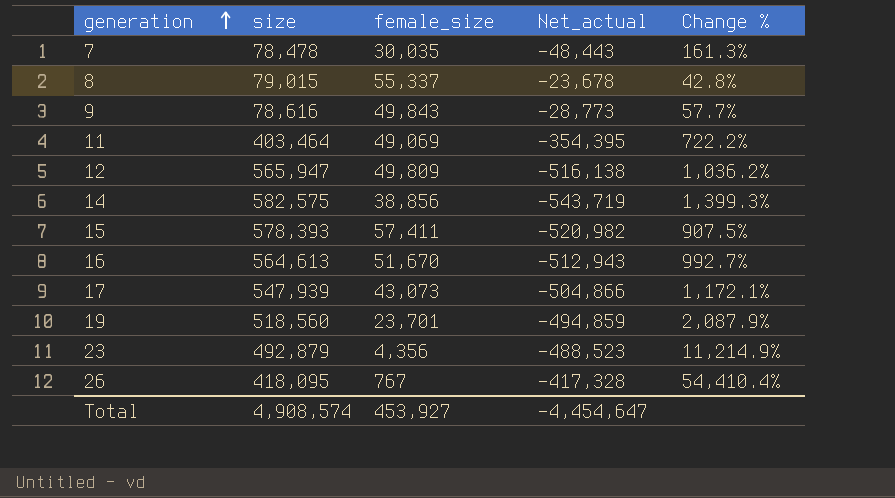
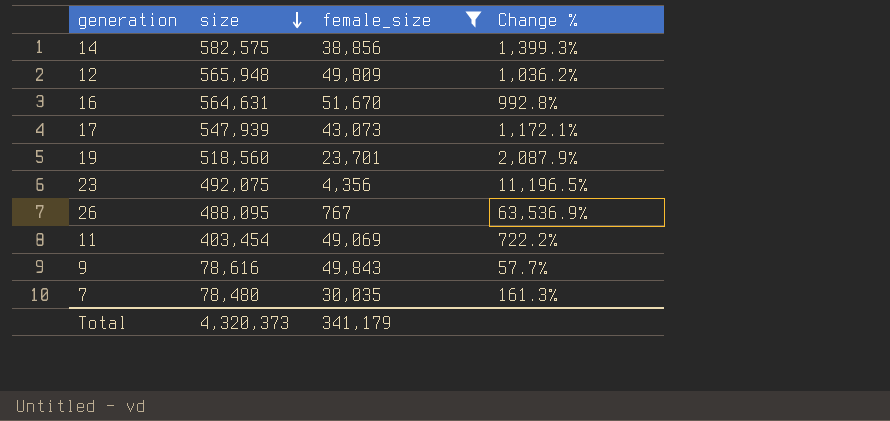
filter: none -> female_size <= 51,670
row order: generation ascending -> size descending
column Net_actual | formula: [female_size] - [size] -> none
12 | size: 565,947 -> 565,948
16 | size: 564,613 -> 564,631
16 | Change %: 992.7% -> 992.8%
23 | size: 492,879 -> 492,075
23 | Change %: 11,214.9% -> 11,196.5%
26 | size: 418,095 -> 488,095
26 | Change %: 54,410.4% -> 63,536.9%
11 | size: 403,464 -> 403,454
7 | size: 78,478 -> 78,480
Total | size: 4,908,574 -> 4,320,373
Total | female_size: 453,927 -> 341,179

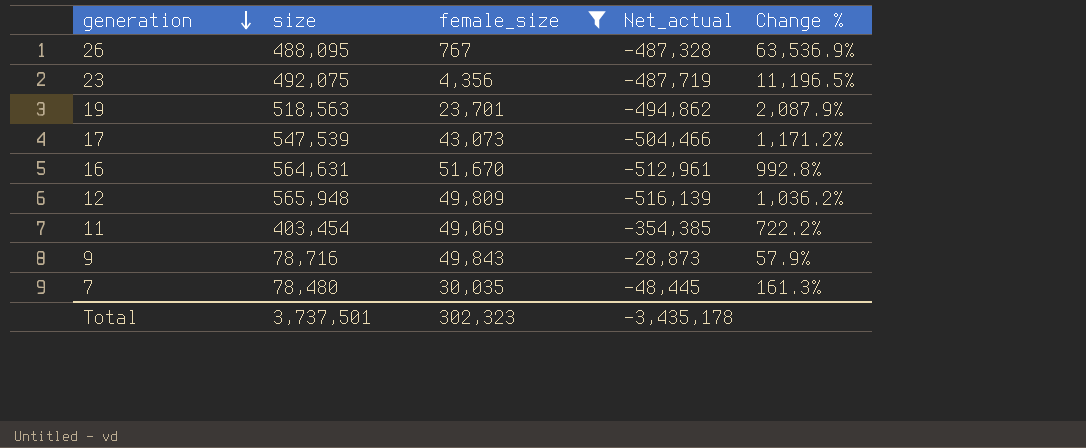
row order: size descending -> generation descending
column Net_actual | formula: none -> [female_size] - [size]
row 14: 582,575 | 38,856 | 1,399.3% -> none
19 | size: 518,560 -> 518,563
17 | size: 547,939 -> 547,539
17 | Change %: 1,172.1% -> 1,171.2%
9 | size: 78,616 -> 78,716
9 | Change %: 57.7% -> 57.9%
Total | size: 4,320,373 -> 3,737,501
Total | female_size: 341,179 -> 302,323

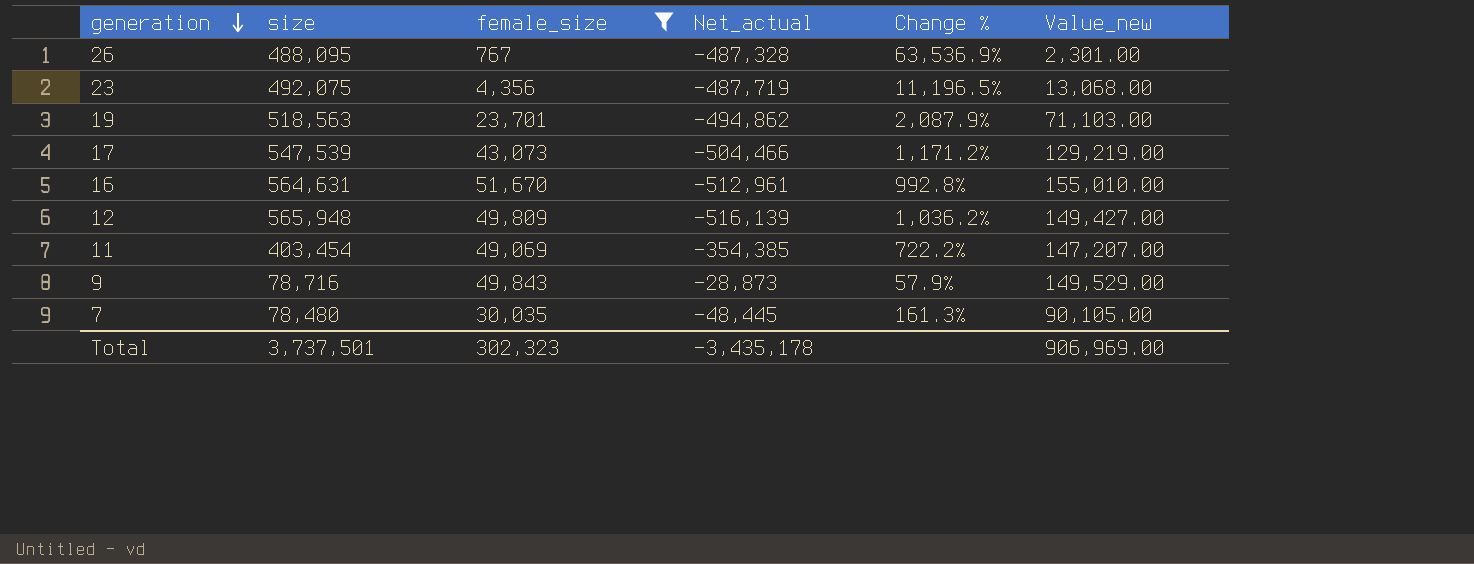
column Value_new | formula: none -> [female_size] * 3

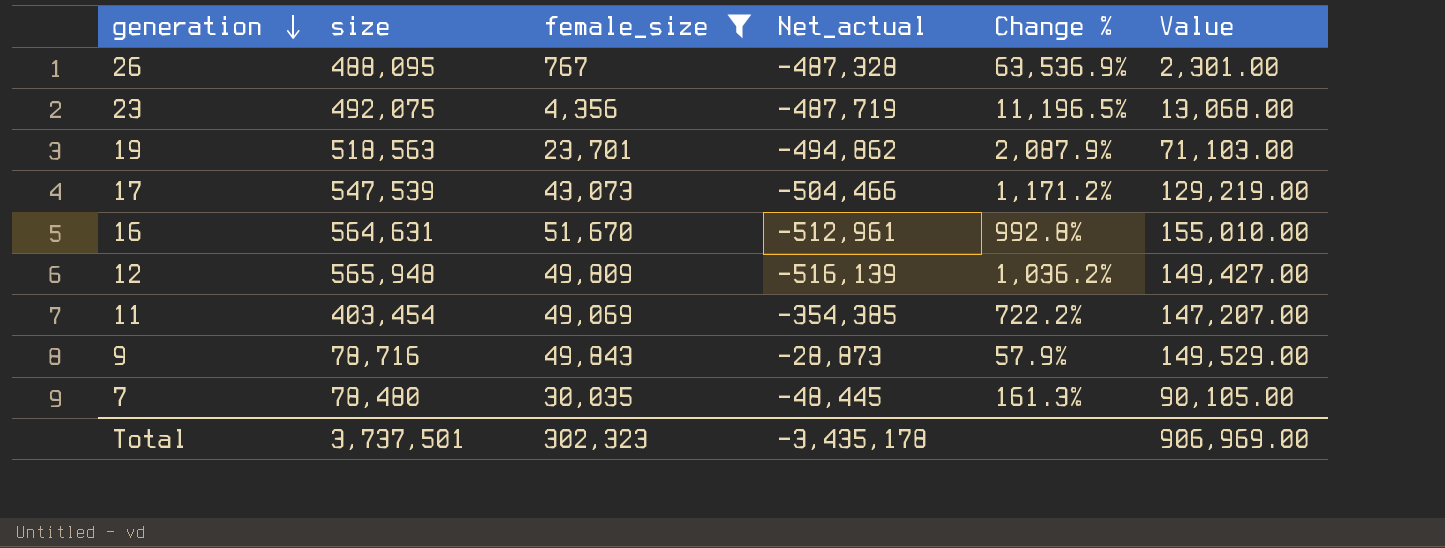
column name: Value_new -> Value

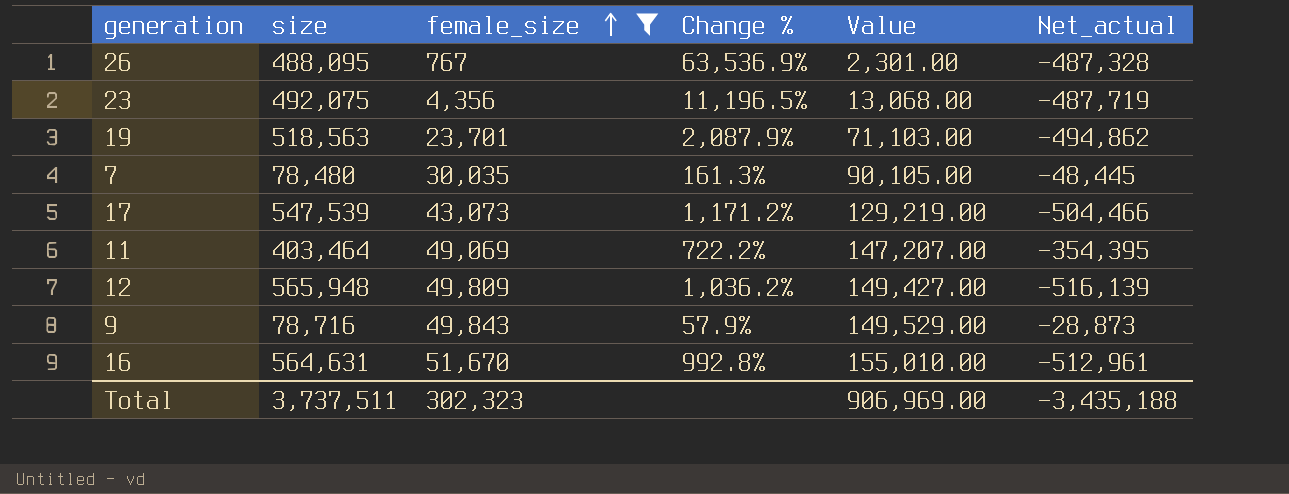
row order: generation descending -> female_size ascending
column Net_actual | position: 4 -> 6
11 | size: 403,454 -> 403,464
11 | Net_actual: -354,385 -> -354,395
Total | size: 3,737,501 -> 3,737,511
Total | Net_actual: -3,435,178 -> -3,435,188

